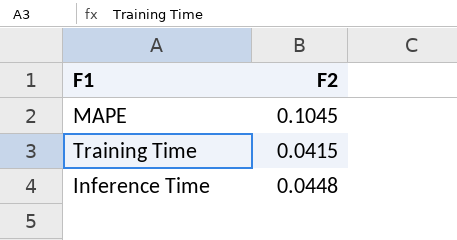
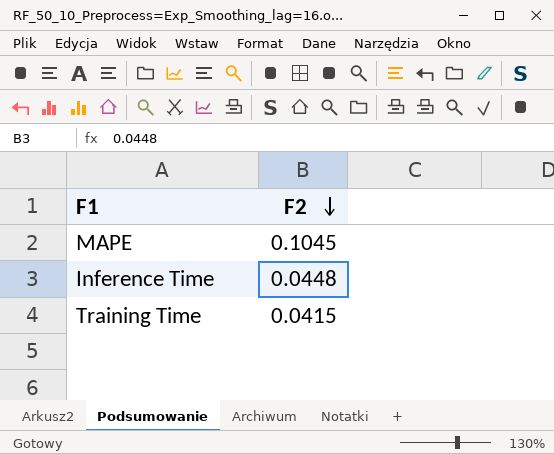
row order: none -> F2 descending

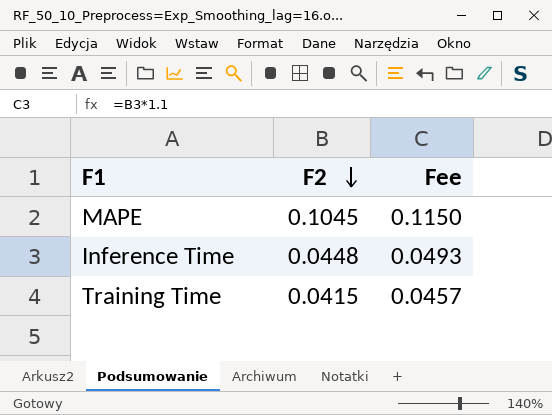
column Fee | formula: none -> [F2] * 1.1

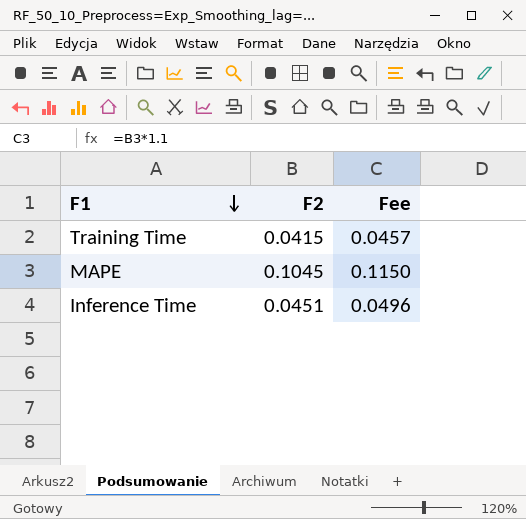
row order: F2 descending -> F1 descending
Inference Time | F2: 0.0448 -> 0.0451
Inference Time | Fee: 0.0493 -> 0.0496

